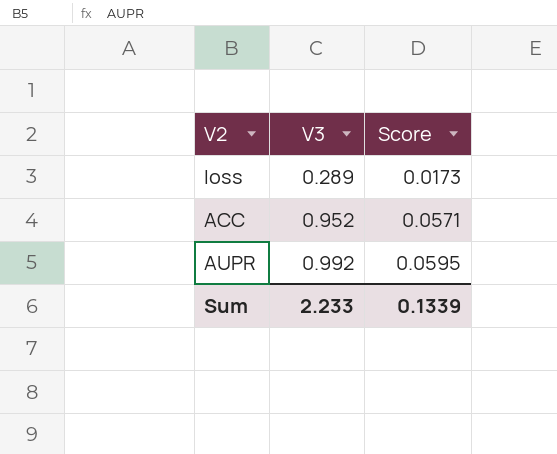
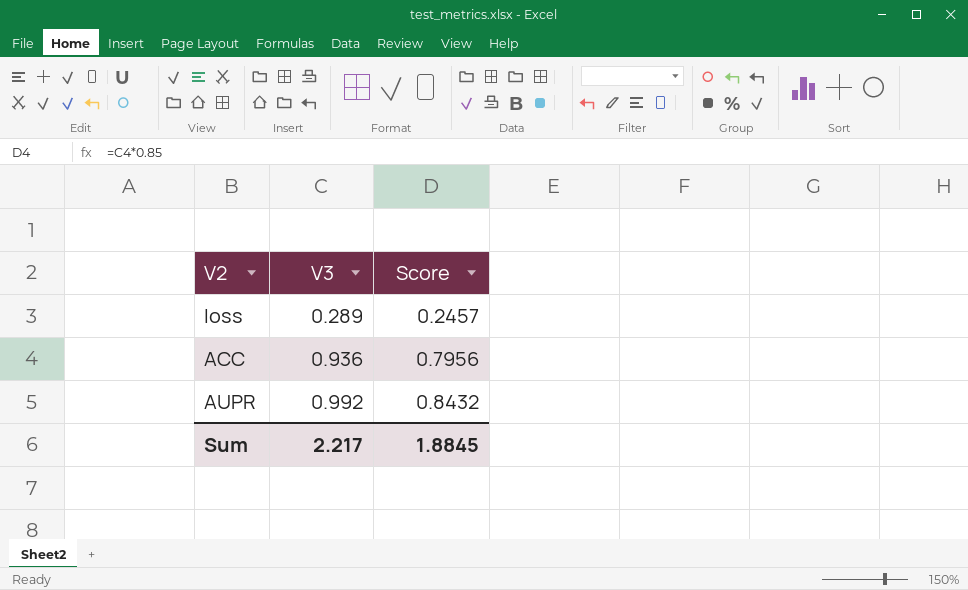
column Score | formula: [V3] * 0.06 -> [V3] * 0.85
ACC | V3: 0.952 -> 0.936
Sum | V3: 2.233 -> 2.217
Sum | Score: 0.1339 -> 1.8845

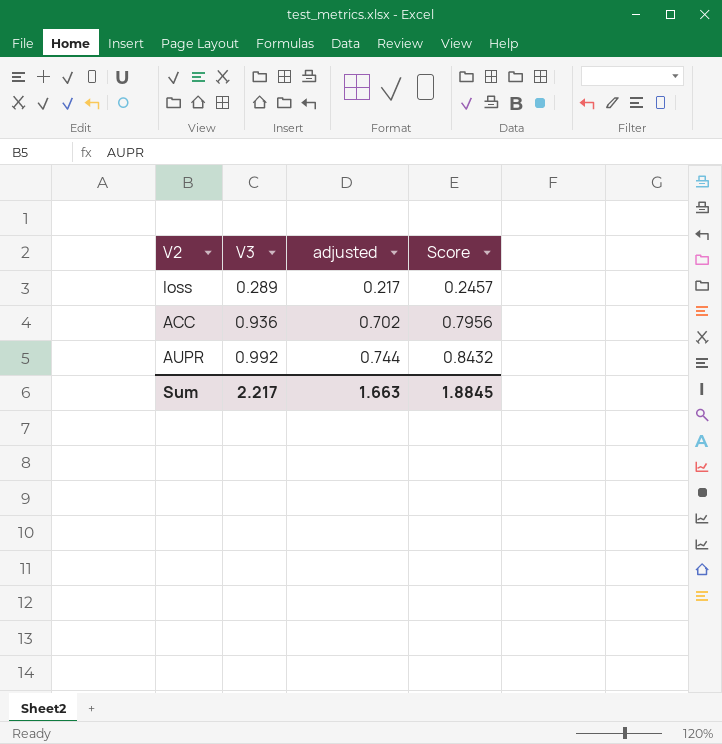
column adjusted | formula: none -> [V3] * 0.75

